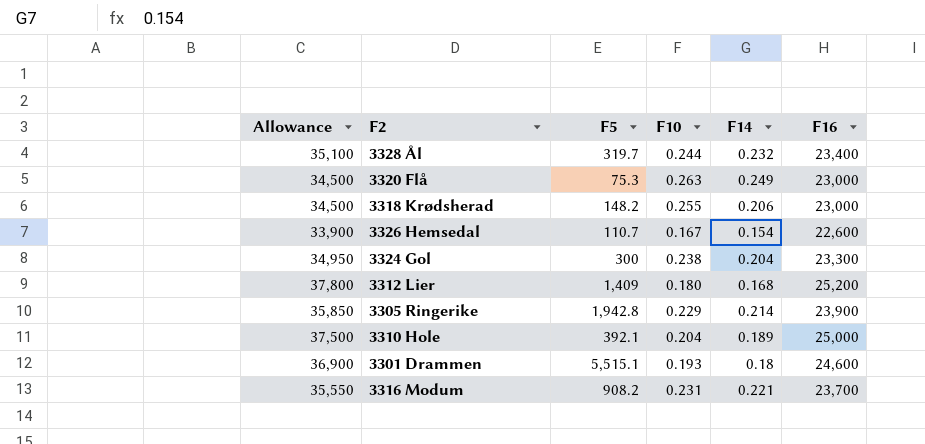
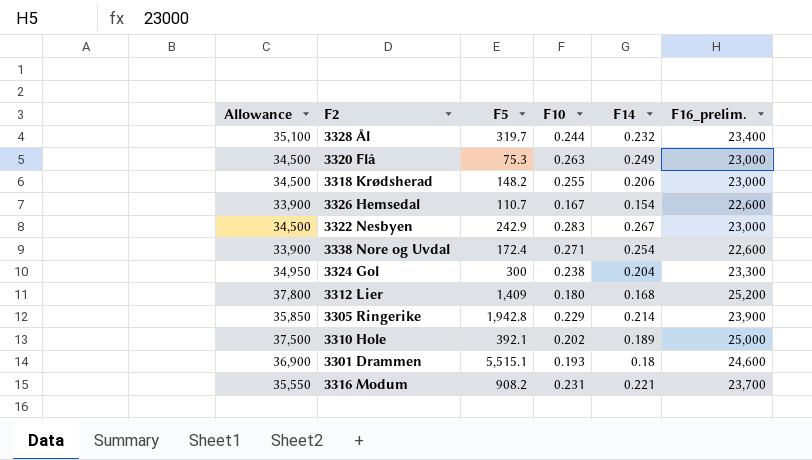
column name: F16 -> F16_prelim.
row 3322 Nesbyen: none -> 34,500 | 242.9 | 0.283 | 0.267 | 23,000
row 3338 Nore og Uvdal: none -> 33,900 | 172.4 | 0.271 | 0.254 | 22,600
3310 Hole | F10: 0.204 -> 0.202

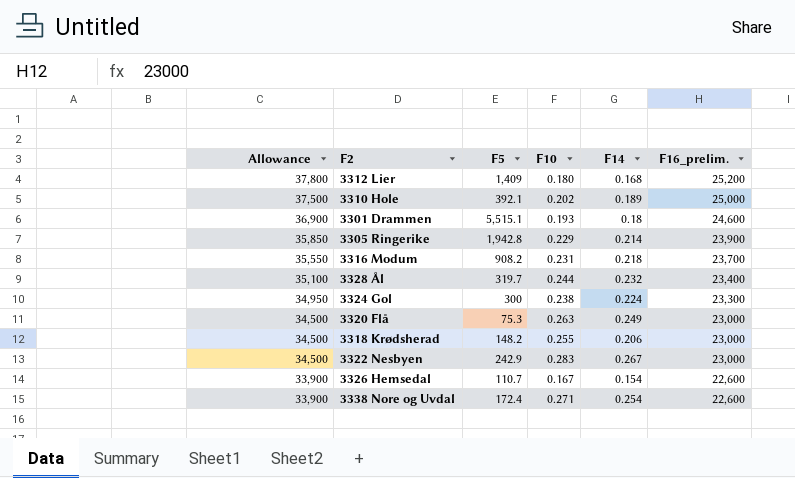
row order: none -> Allowance descending
3316 Modum | F14: 0.221 -> 0.218
3324 Gol | F14: 0.204 -> 0.224

